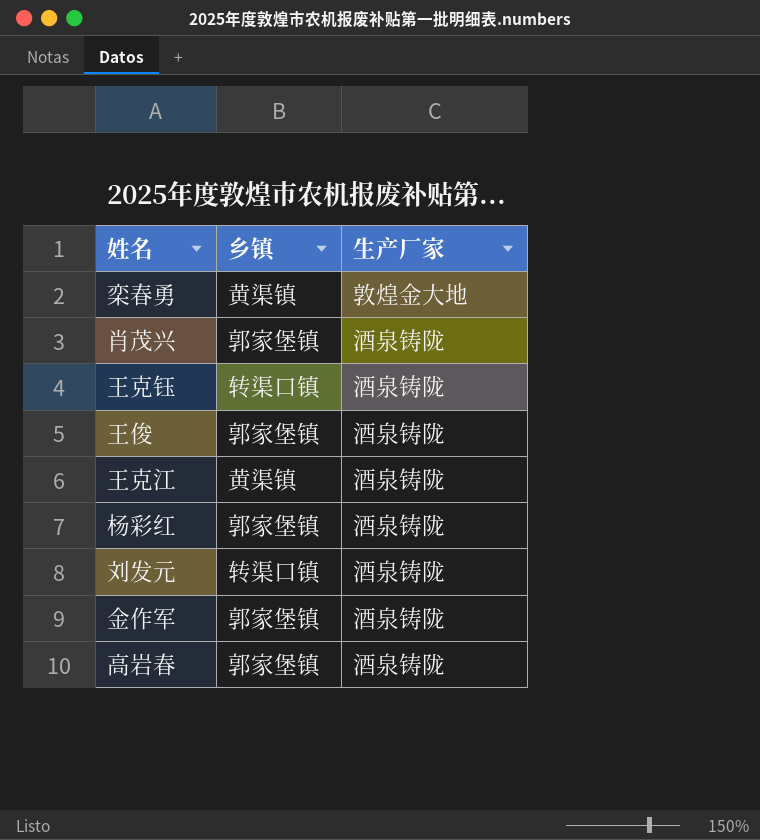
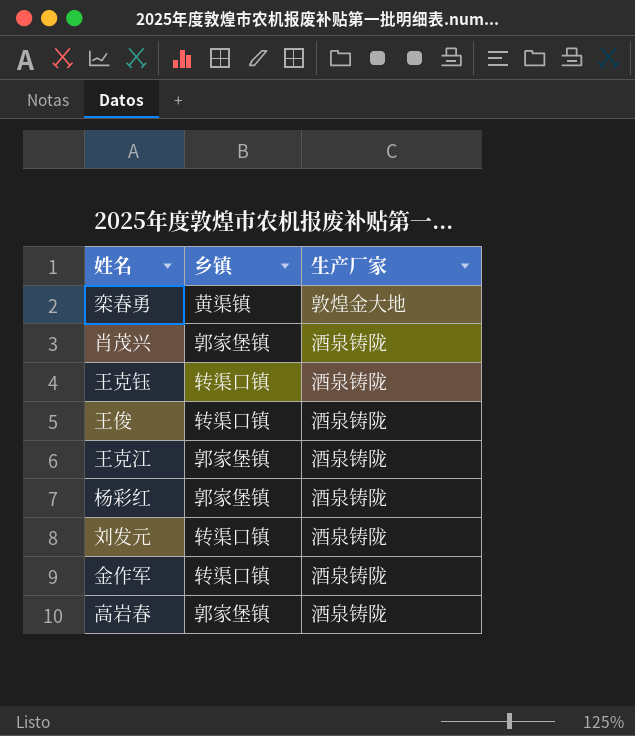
王俊 | 乡镇: 郭家堡镇 -> 转渠口镇
王克江 | 乡镇: 黄渠镇 -> 郭家堡镇
金作军 | 乡镇: 郭家堡镇 -> 转渠口镇

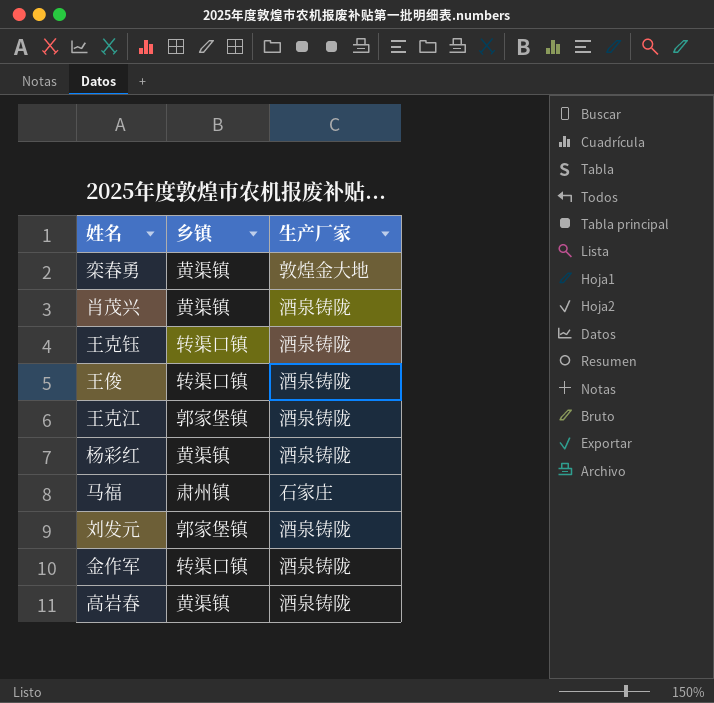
肖茂兴 | 乡镇: 郭家堡镇 -> 黄渠镇
杨彩红 | 乡镇: 郭家堡镇 -> 黄渠镇
row 马福: none -> 肃州镇 | 石家庄
刘发元 | 乡镇: 转渠口镇 -> 郭家堡镇
高岩春 | 乡镇: 郭家堡镇 -> 黄渠镇

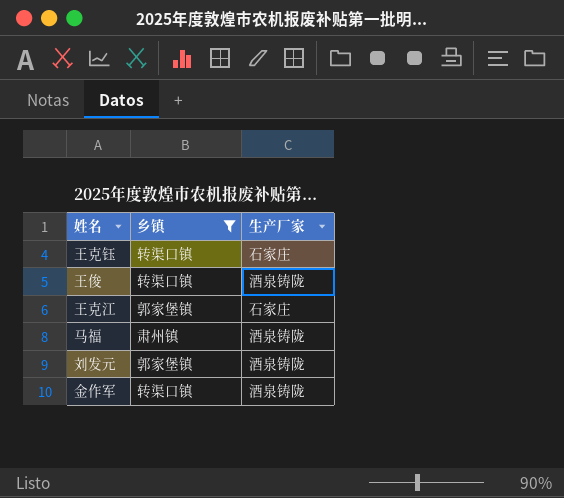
filter: none -> 乡镇 != 黄渠镇
王克钰 | 生产厂家: 酒泉铸陇 -> 石家庄
王克江 | 生产厂家: 酒泉铸陇 -> 石家庄
马福 | 生产厂家: 石家庄 -> 酒泉铸陇

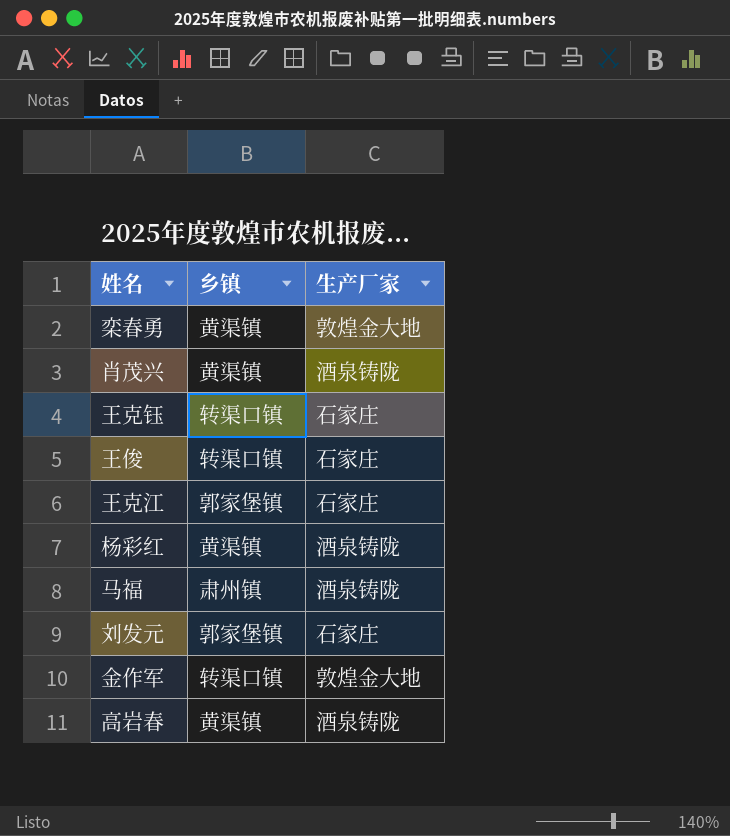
filter: 乡镇 != 黄渠镇 -> none
王俊 | 生产厂家: 酒泉铸陇 -> 石家庄
刘发元 | 生产厂家: 酒泉铸陇 -> 石家庄
金作军 | 生产厂家: 酒泉铸陇 -> 敦煌金大地

